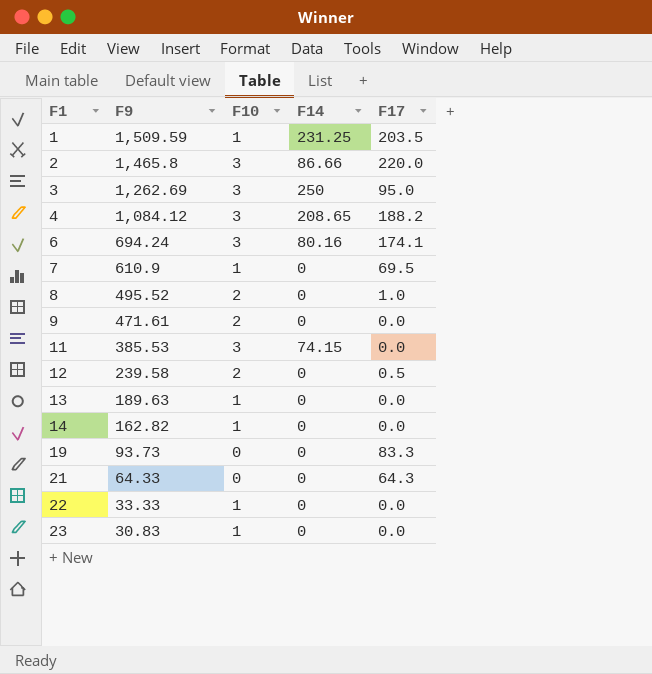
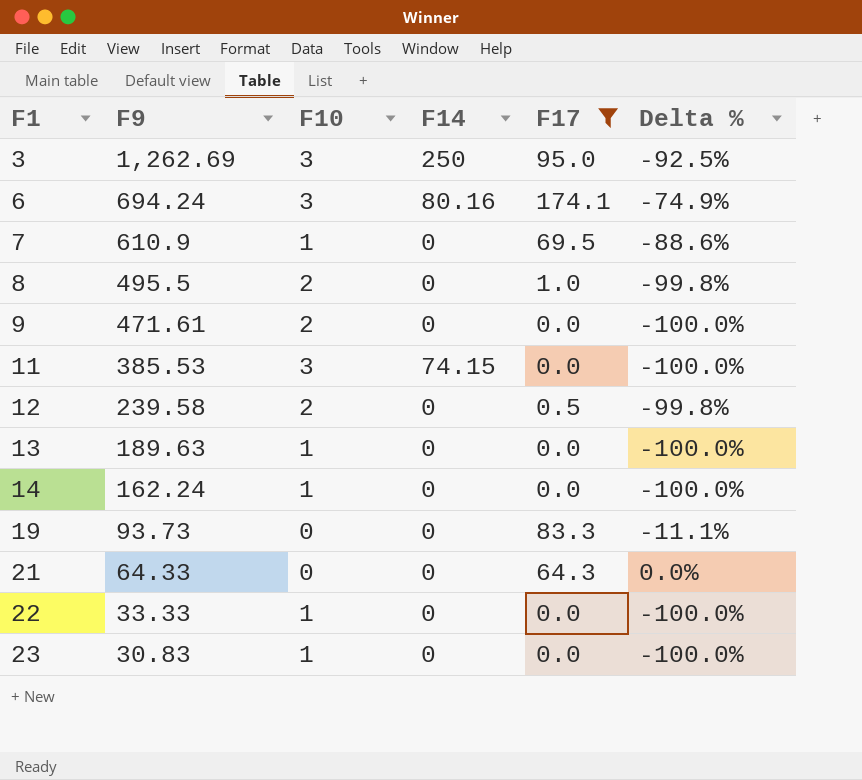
filter: none -> F17 <= 174.1
column Delta % | formula: none -> ([F17] - [F9]) / [F9]
8 | F9: 495.52 -> 495.5
14 | F9: 162.82 -> 162.24

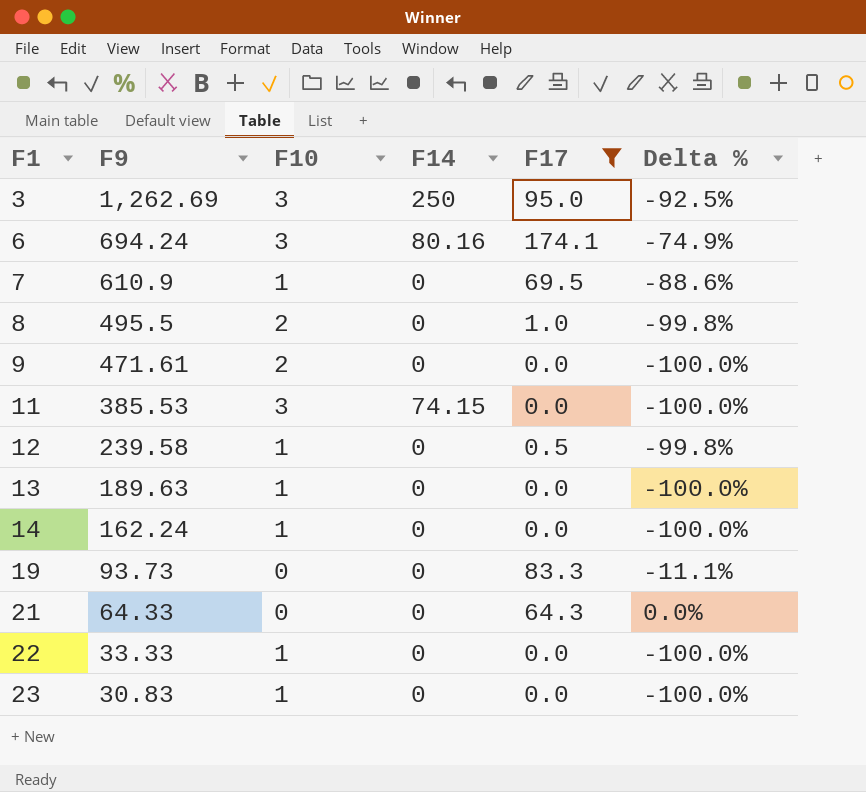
12 | F10: 2 -> 1

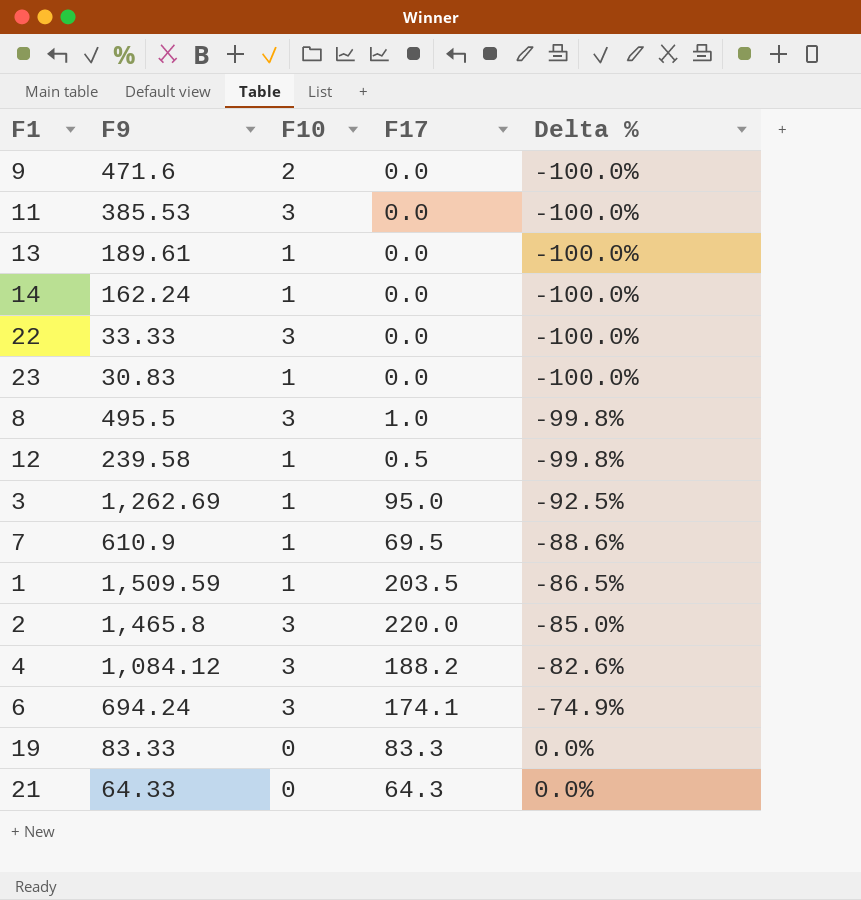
filter: F17 <= 174.1 -> none
row order: F1 ascending -> Delta % ascending
column F14 | position: 4 -> none
9 | F9: 471.61 -> 471.6
13 | F9: 189.63 -> 189.61
22 | F10: 1 -> 3
8 | F10: 2 -> 3
3 | F10: 3 -> 1
19 | F9: 93.73 -> 83.33
19 | Delta %: -11.1% -> 0.0%

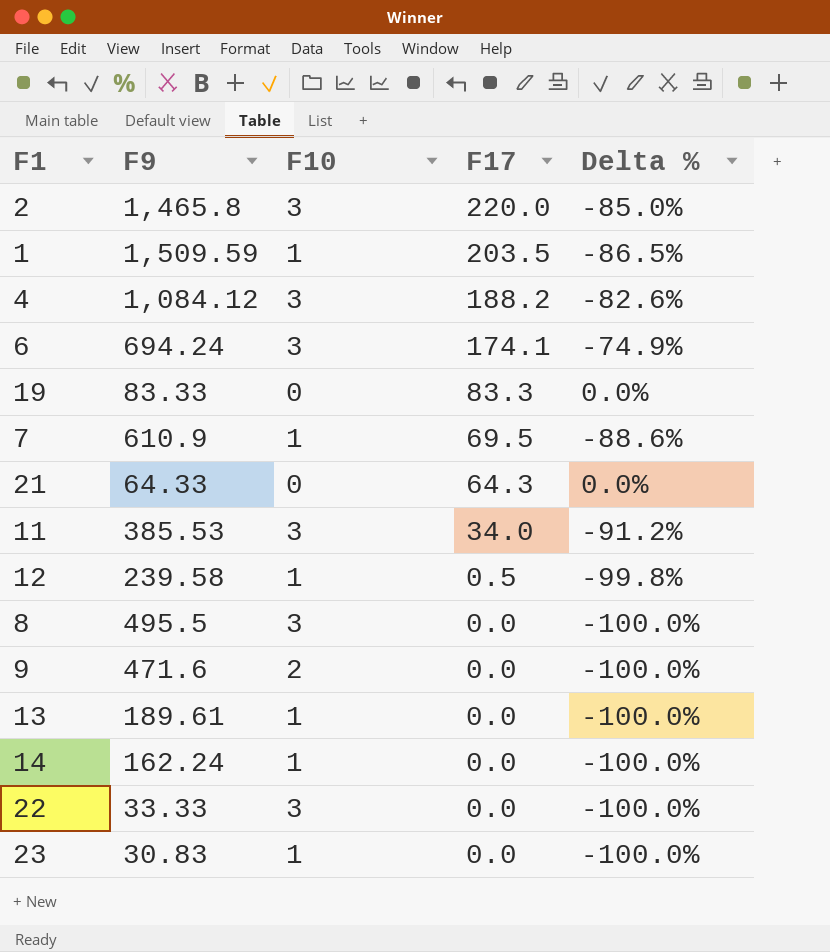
row order: Delta % ascending -> F17 descending
row 3: 1,262.69 | 1 | 95.0 | -92.5% -> none
11 | F17: 0.0 -> 34.0
11 | Delta %: -100.0% -> -91.2%
8 | F17: 1.0 -> 0.0
8 | Delta %: -99.8% -> -100.0%

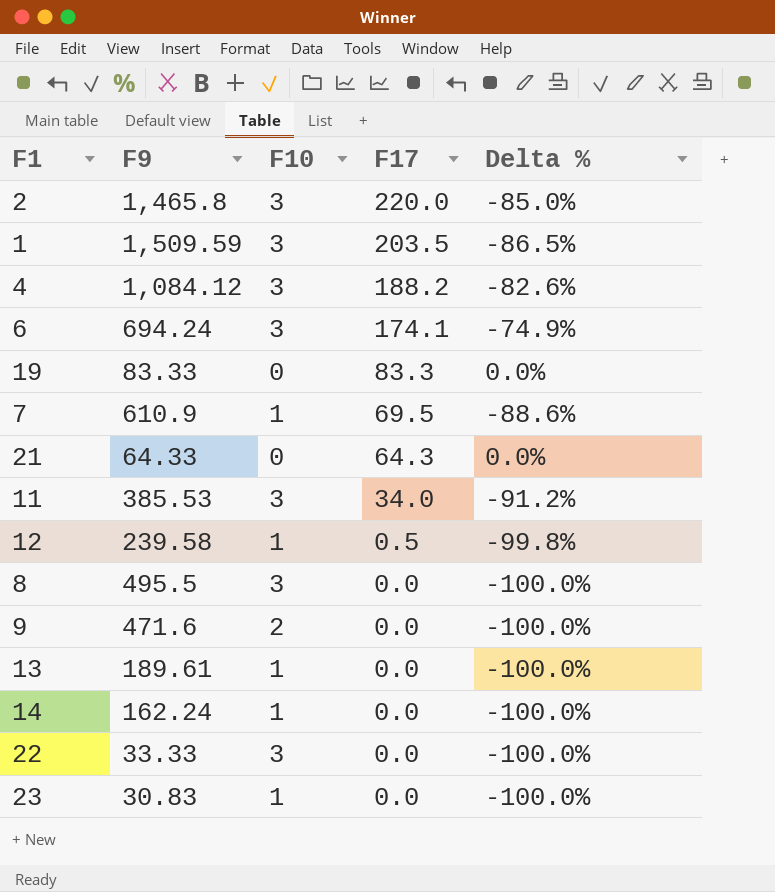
1 | F10: 1 -> 3

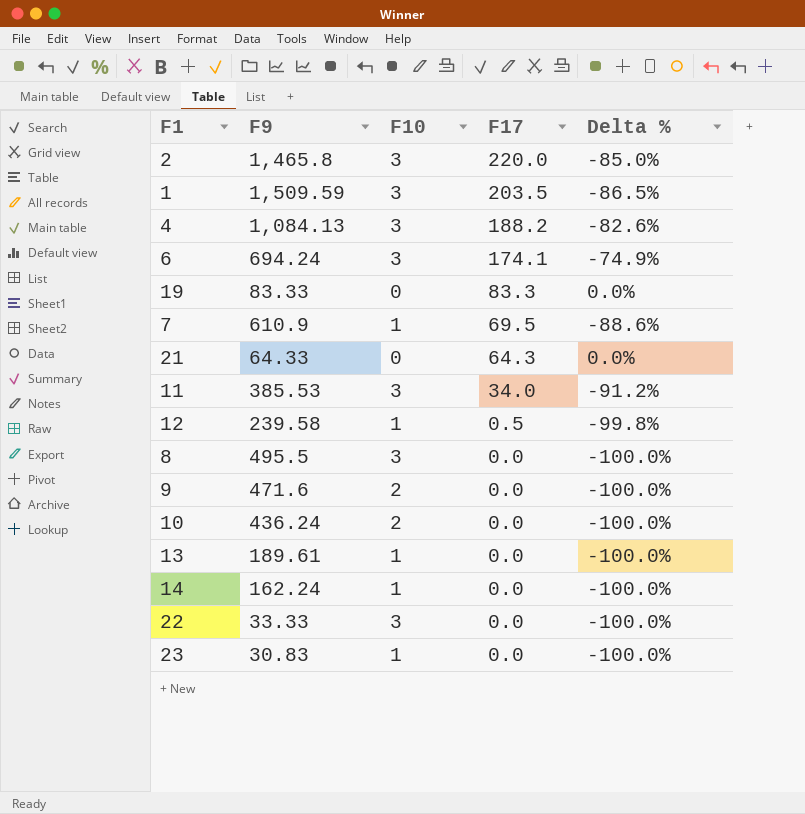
4 | F9: 1,084.12 -> 1,084.13
row 10: none -> 436.24 | 2 | 0.0 | -100.0%

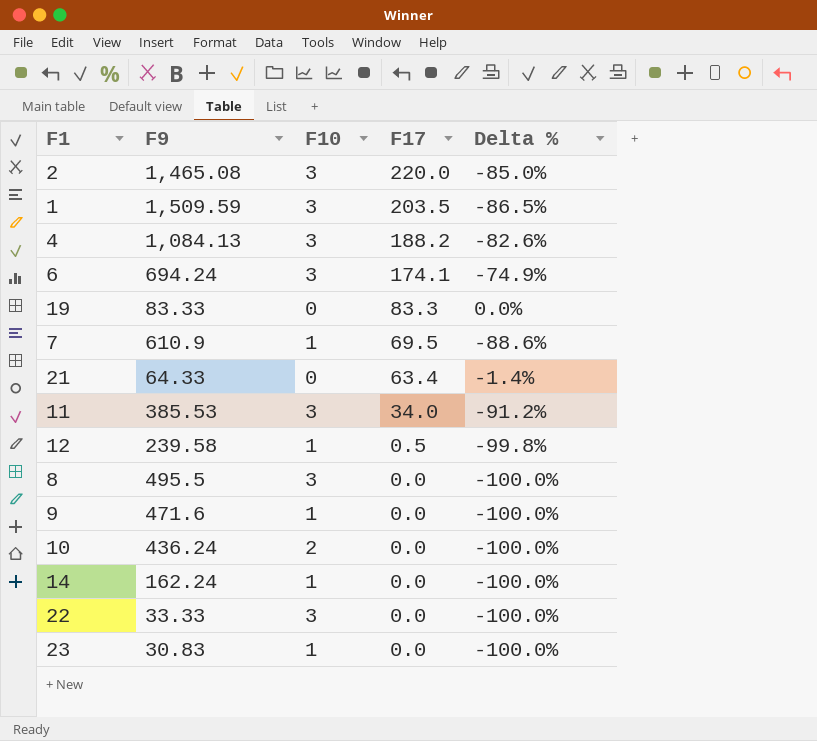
row 13: 189.61 | 1 | 0.0 | -100.0% -> none
2 | F9: 1,465.8 -> 1,465.08
21 | F17: 64.3 -> 63.4
21 | Delta %: 0.0% -> -1.4%
9 | F10: 2 -> 1

